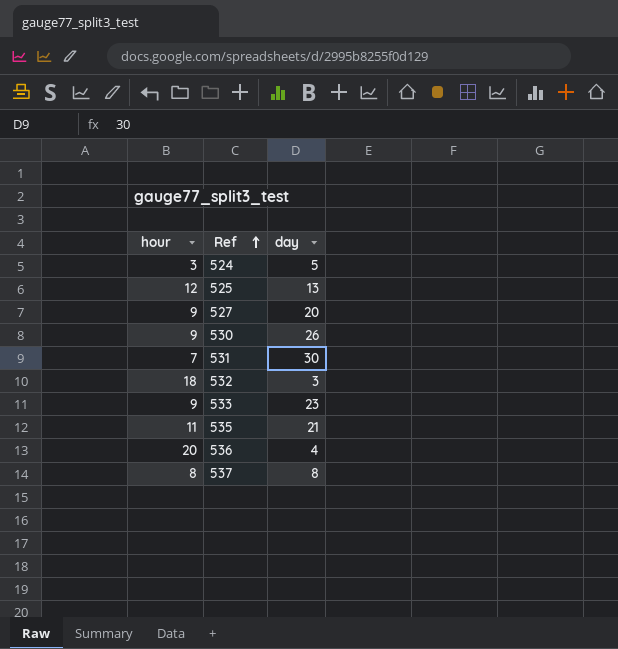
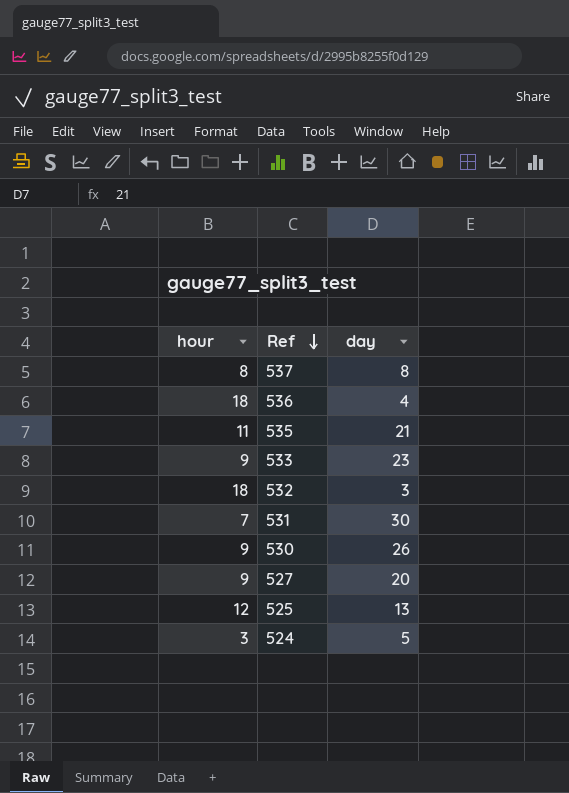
row order: Ref ascending -> Ref descending
536 | hour: 20 -> 18

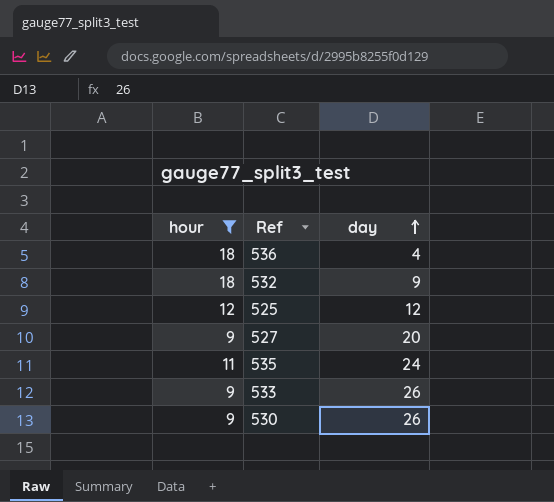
filter: none -> hour >= 9
row order: Ref descending -> day ascending
532 | day: 3 -> 9
525 | day: 13 -> 12
535 | day: 21 -> 24
533 | day: 23 -> 26

